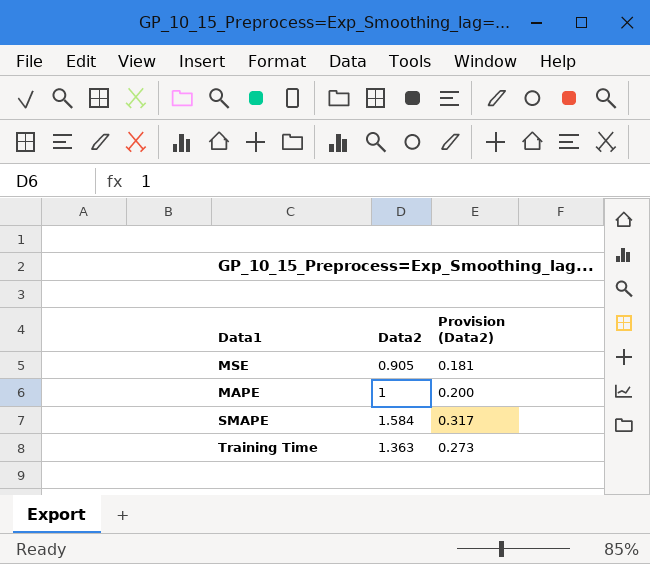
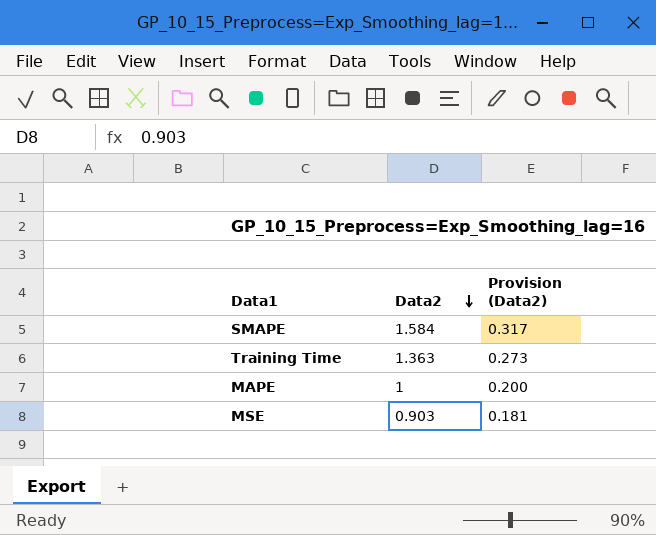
row order: none -> Data2 descending
MSE | Data2: 0.905 -> 0.903

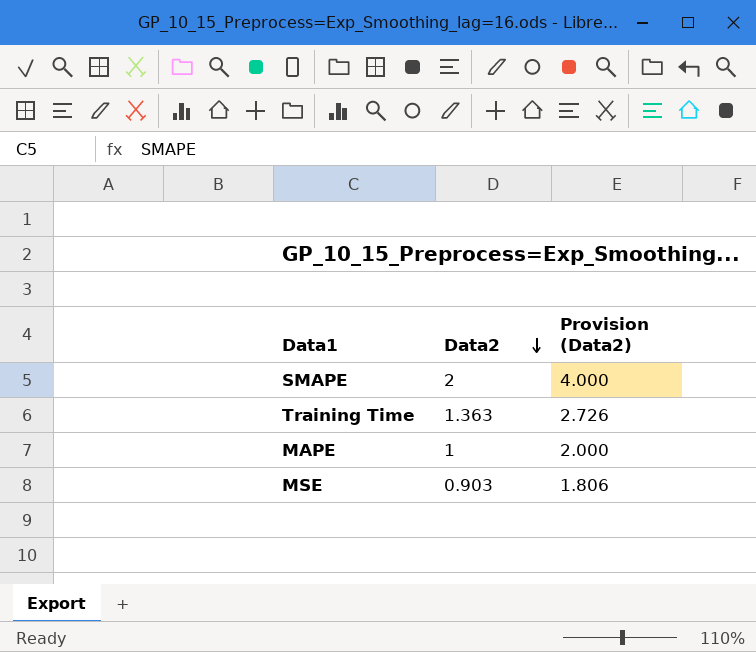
column Provision (Data2) | formula: [Data2] * 0.2 -> [Data2] * 2
SMAPE | Data2: 1.584 -> 2

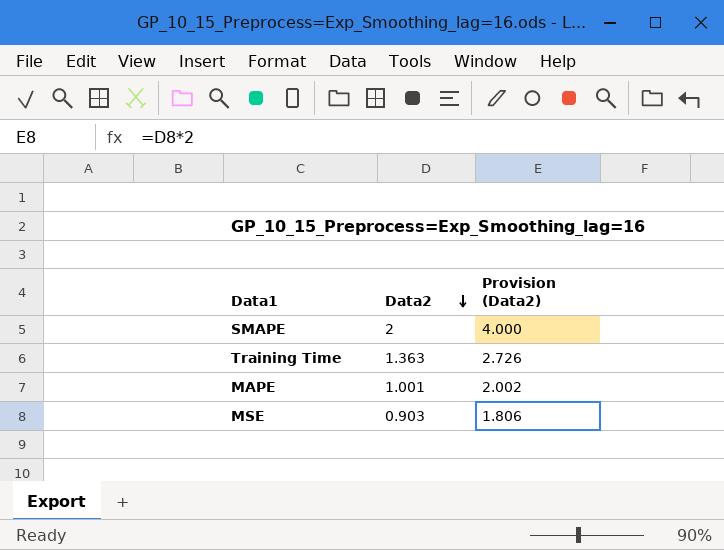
MAPE | Data2: 1 -> 1.001
MAPE | Provision (Data2): 2.000 -> 2.002

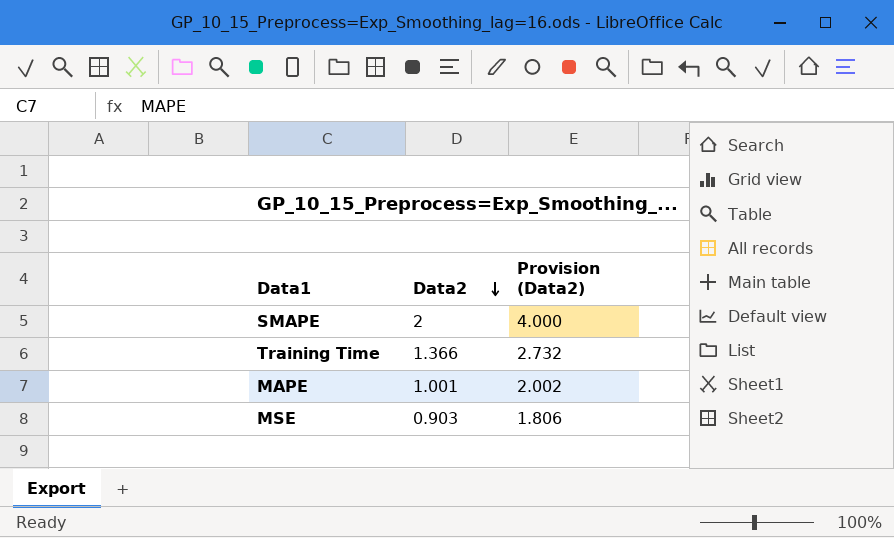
Training Time | Data2: 1.363 -> 1.366
Training Time | Provision (Data2): 2.726 -> 2.732

